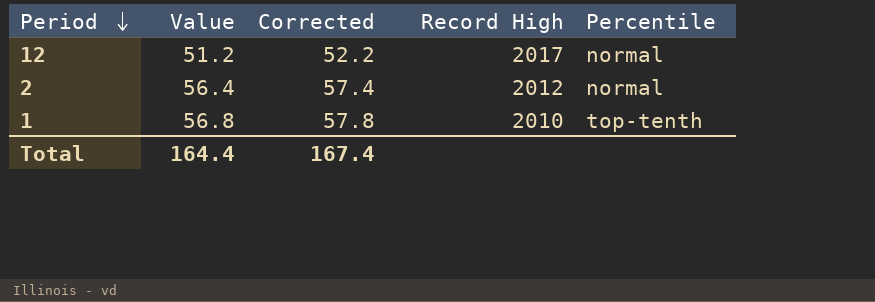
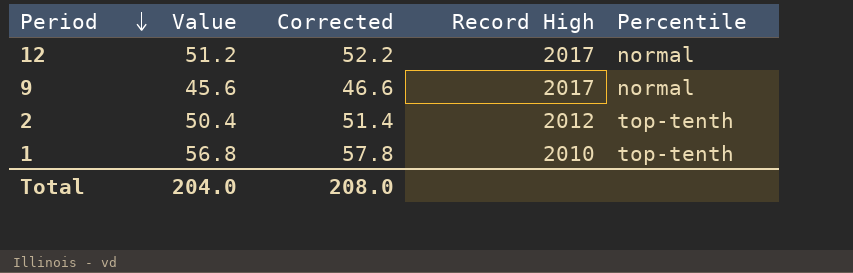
row 9: none -> 45.6 | 46.6 | 2017 | normal
2 | Value: 56.4 -> 50.4
2 | Corrected: 57.4 -> 51.4
2 | Percentile: normal -> top-tenth
Total | Value: 164.4 -> 204.0
Total | Corrected: 167.4 -> 208.0

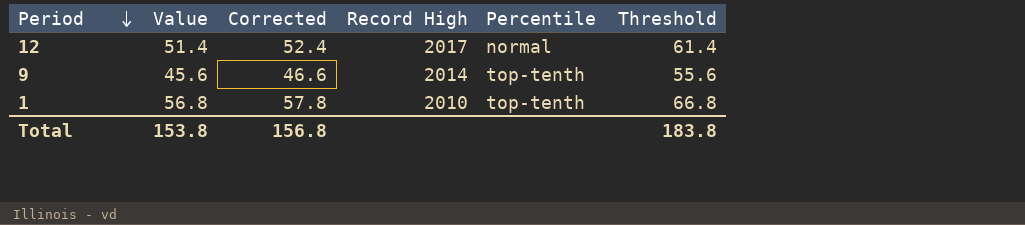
column Threshold | formula: none -> [Value] + 10
row 2: 50.4 | 51.4 | 2012 | top-tenth -> none
12 | Value: 51.2 -> 51.4
12 | Corrected: 52.2 -> 52.4
9 | Record High: 2017 -> 2014
9 | Percentile: normal -> top-tenth
Total | Value: 204.0 -> 153.8
Total | Corrected: 208.0 -> 156.8

